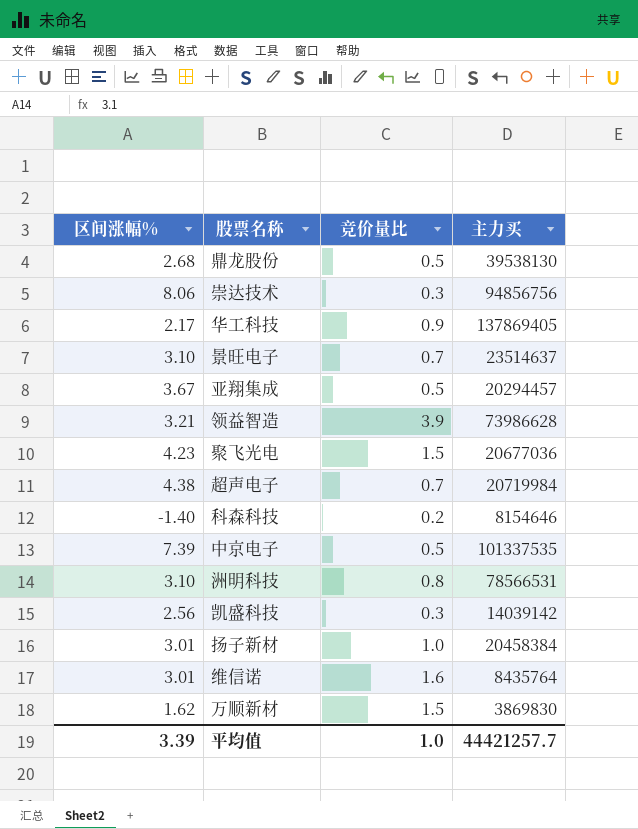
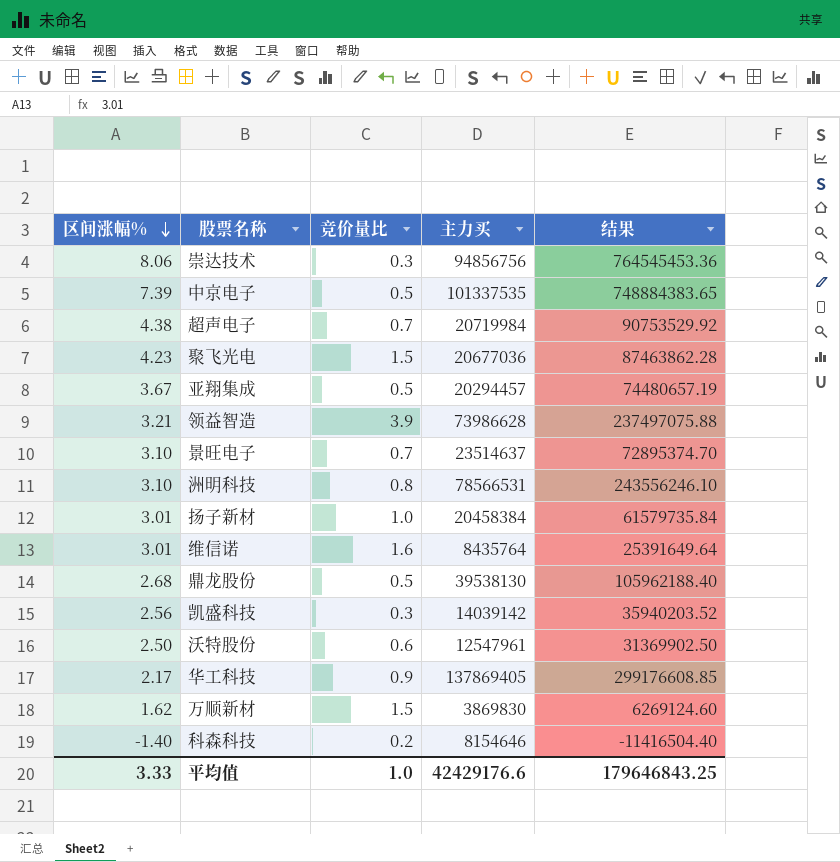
row order: none -> 区间涨幅% descending
column 结果 | formula: none -> [区间涨幅%] * [主力买]
row 沃特股份: none -> 2.50 | 0.6 | 12547961 | 31369902.50
平均值 | 区间涨幅%: 3.39 -> 3.33
平均值 | 主力买: 44421257.7 -> 42429176.6

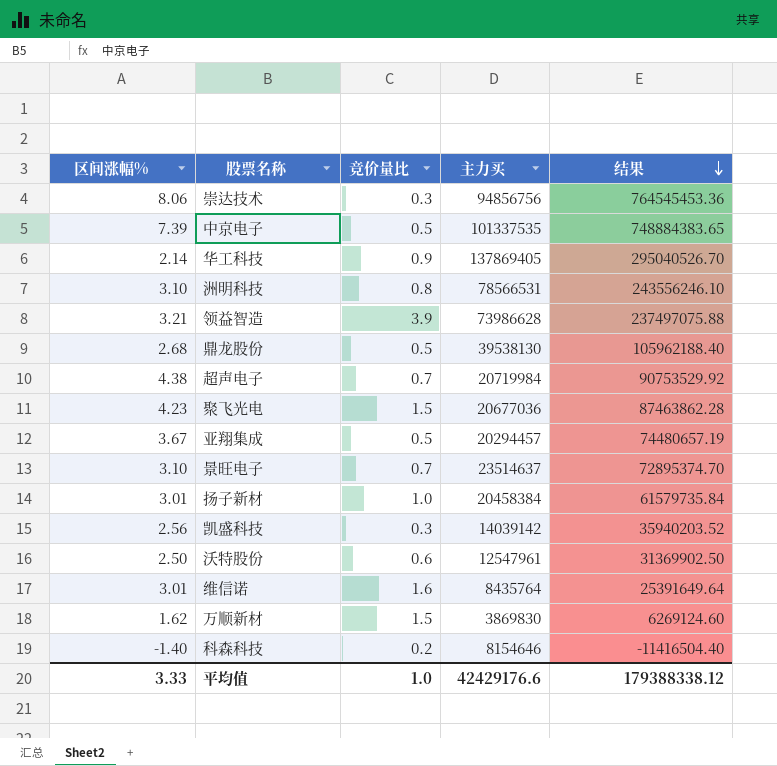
row order: 区间涨幅% descending -> 结果 descending
华工科技 | 区间涨幅%: 2.17 -> 2.14
华工科技 | 结果: 299176608.85 -> 295040526.70
平均值 | 结果: 179646843.25 -> 179388338.12

